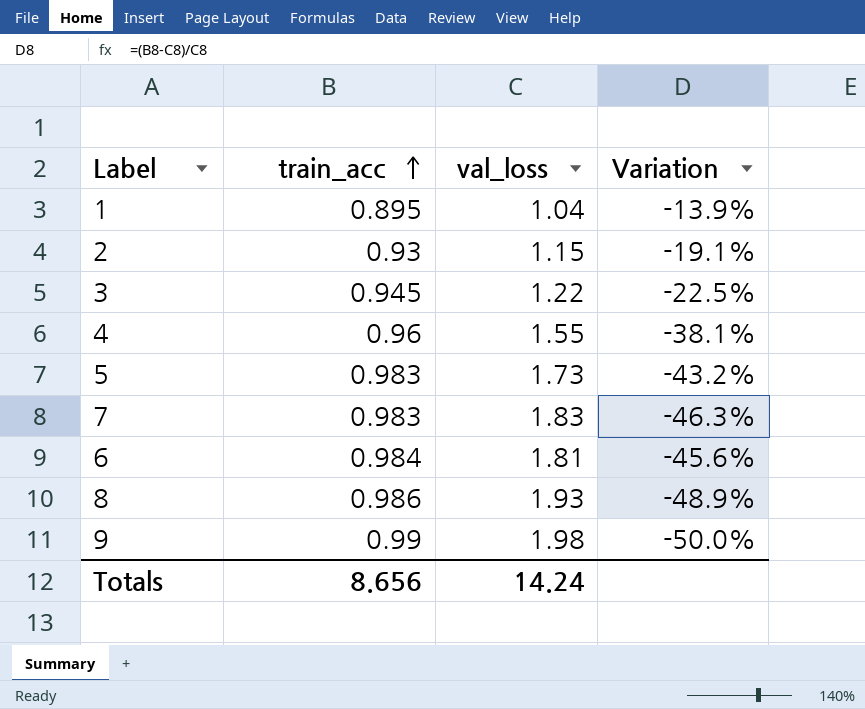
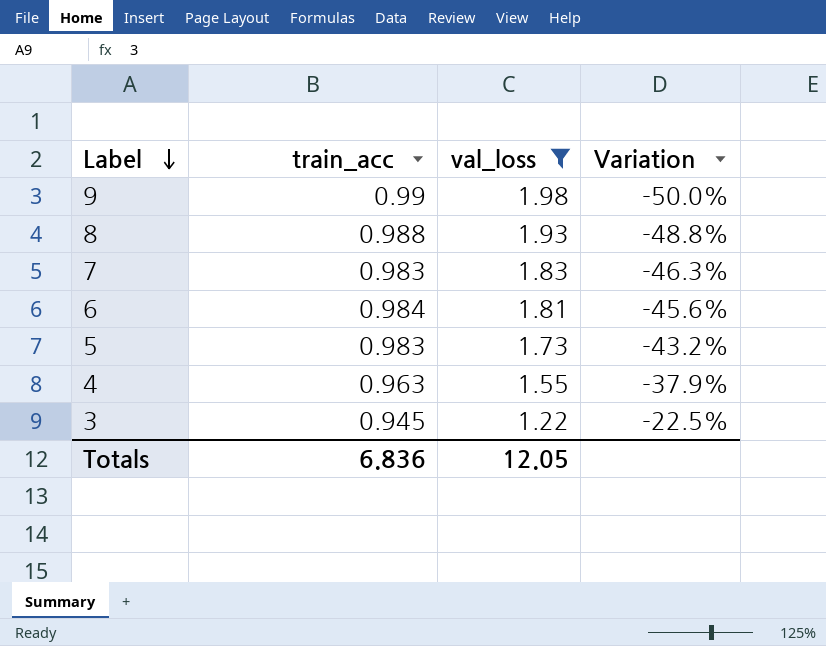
filter: none -> val_loss >= 1.22
row order: train_acc ascending -> Label descending
8 | train_acc: 0.986 -> 0.988
8 | Variation: -48.9% -> -48.8%
4 | train_acc: 0.96 -> 0.963
4 | Variation: -38.1% -> -37.9%
Totals | train_acc: 8.656 -> 6.836
Totals | val_loss: 14.24 -> 12.05

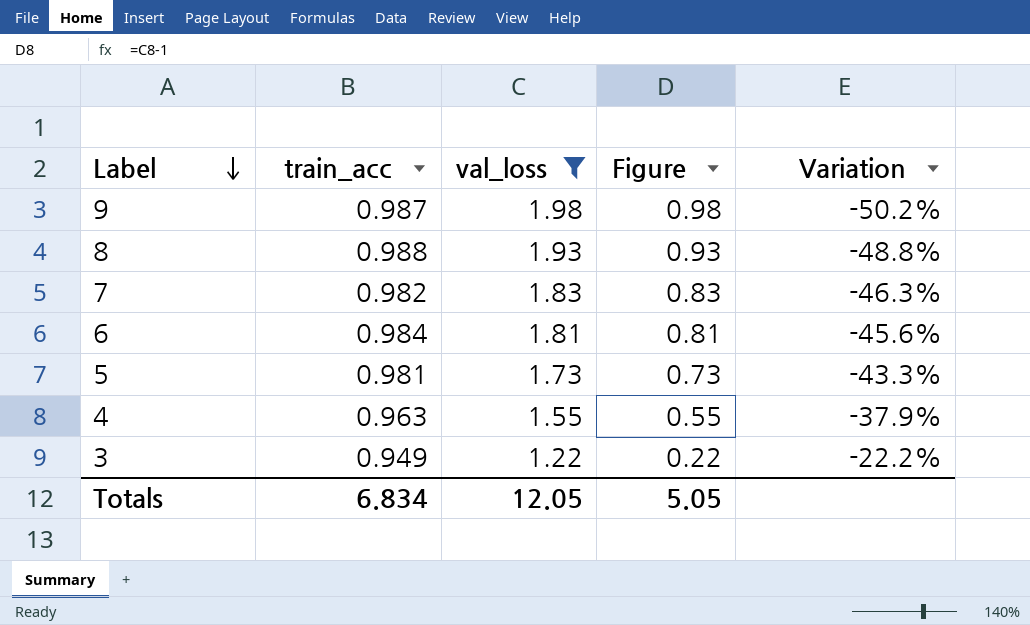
column Figure | formula: none -> [val_loss] - 1
9 | train_acc: 0.99 -> 0.987
9 | Variation: -50.0% -> -50.2%
7 | train_acc: 0.983 -> 0.982
5 | train_acc: 0.983 -> 0.981
5 | Variation: -43.2% -> -43.3%
3 | train_acc: 0.945 -> 0.949
3 | Variation: -22.5% -> -22.2%
Totals | train_acc: 6.836 -> 6.834

